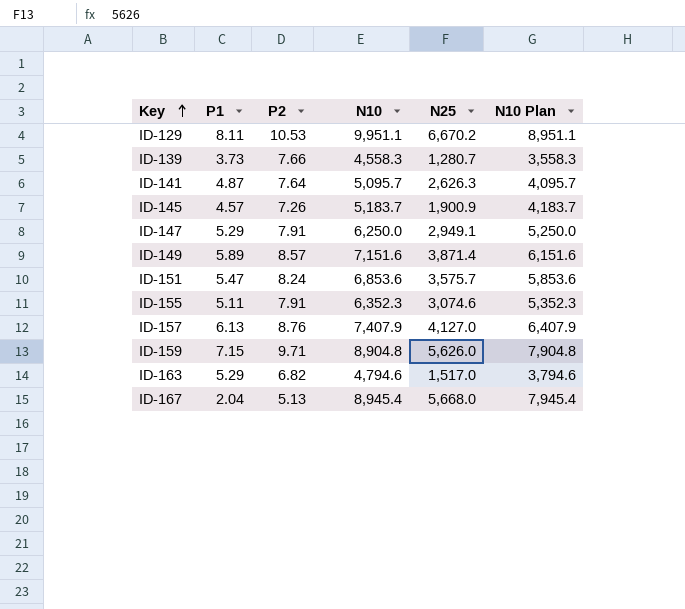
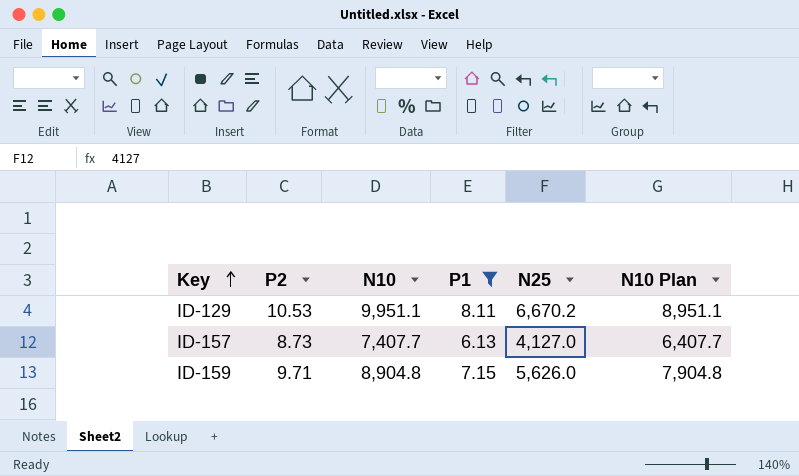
filter: none -> P1 >= 6.13
column P1 | position: 2 -> 4
ID-157 | P2: 8.76 -> 8.73
ID-157 | N10: 7,407.9 -> 7,407.7
ID-157 | N10 Plan: 6,407.9 -> 6,407.7

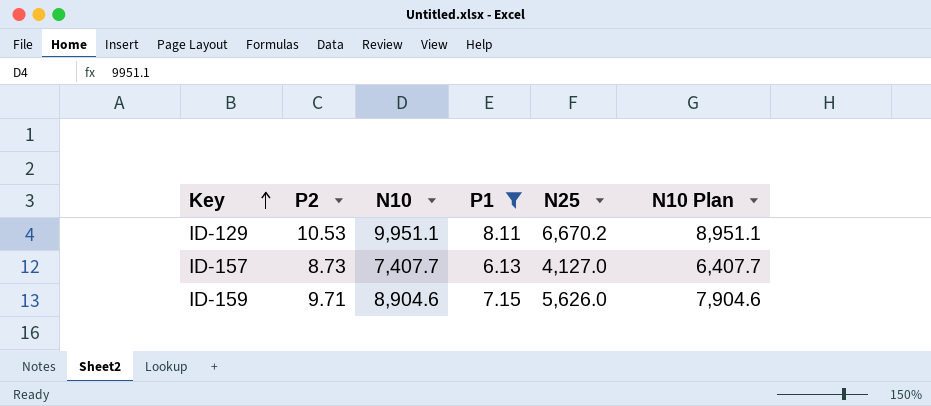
ID-159 | N10: 8,904.8 -> 8,904.6
ID-159 | N10 Plan: 7,904.8 -> 7,904.6

